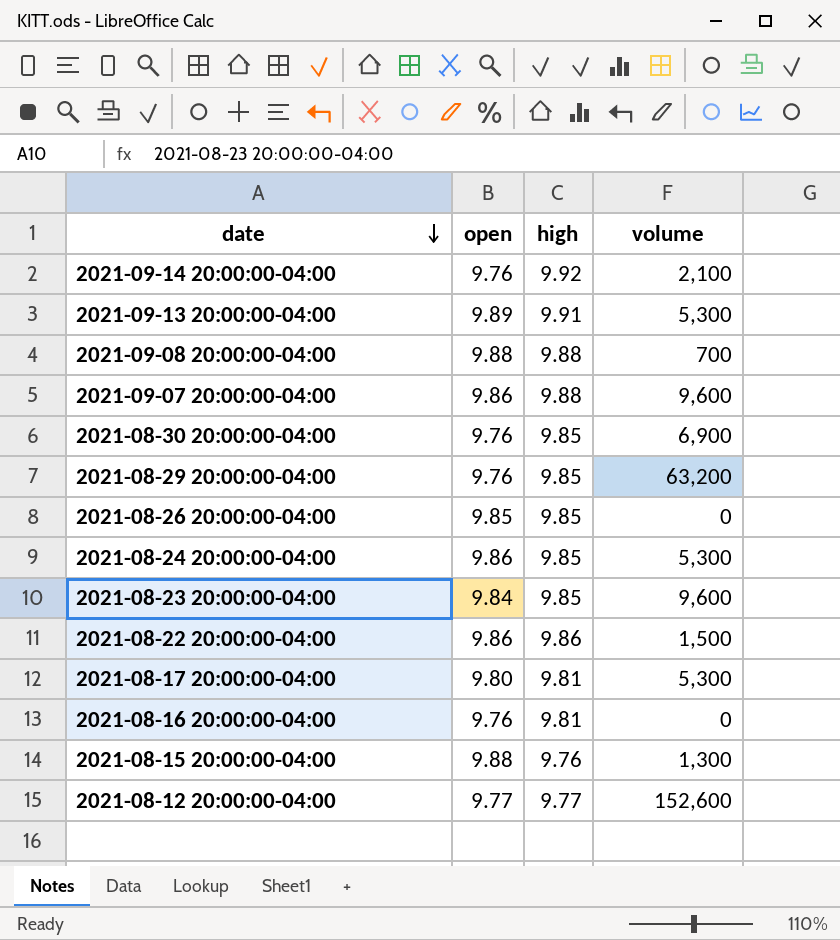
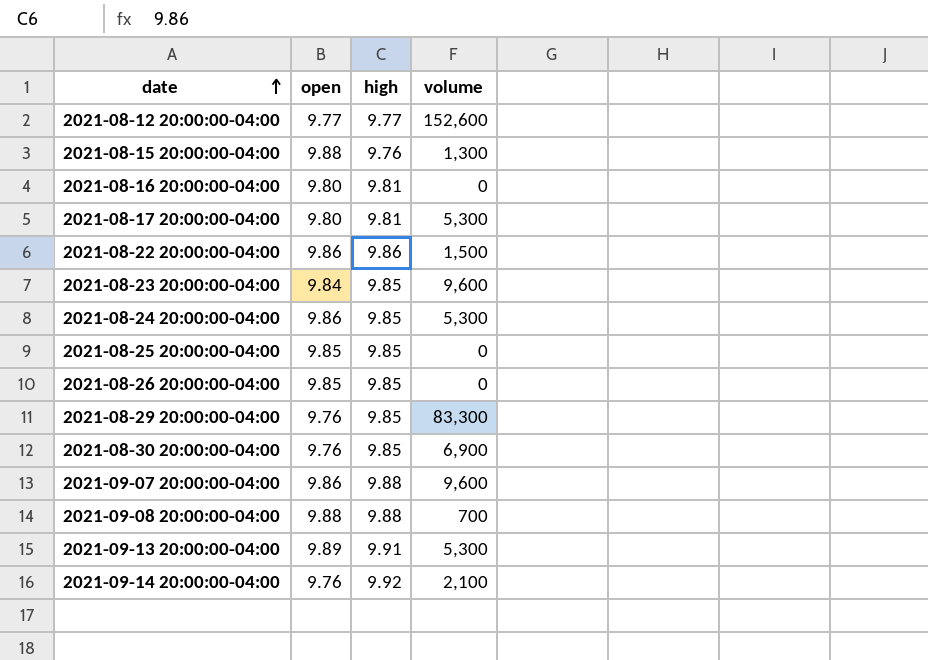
row order: date descending -> date ascending
2021-08-16 20:00:00-04:00 | open: 9.76 -> 9.80
row 2021-08-25 20:00:00-04:00: none -> 9.85 | 9.85 | 0
2021-08-29 20:00:00-04:00 | volume: 63,200 -> 83,300

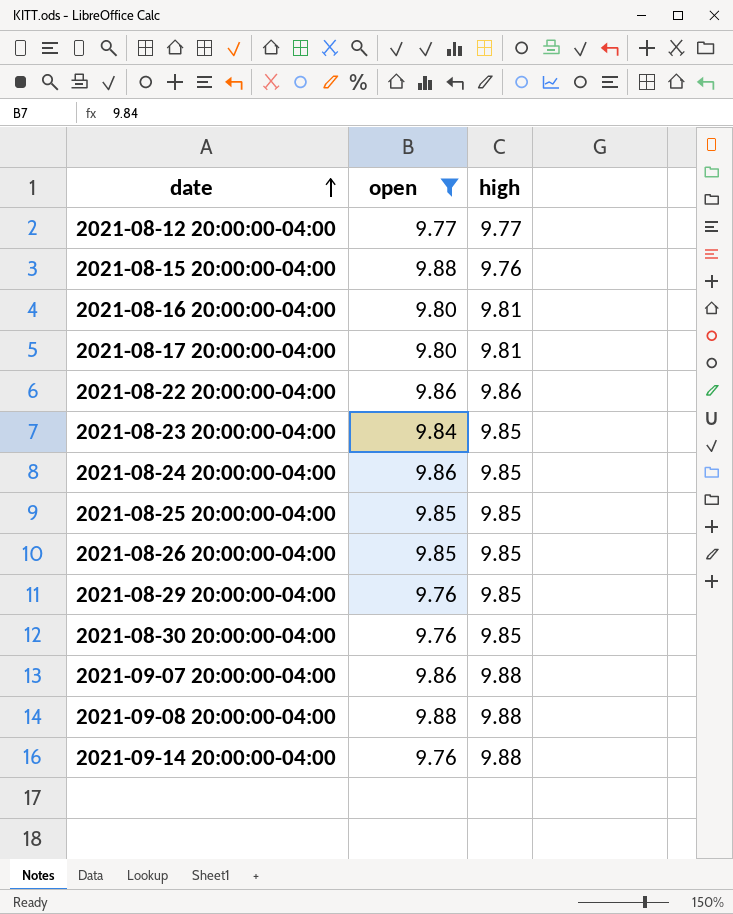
filter: none -> open != 9.89
column volume | position: 4 -> none
2021-09-14 20:00:00-04:00 | high: 9.92 -> 9.88

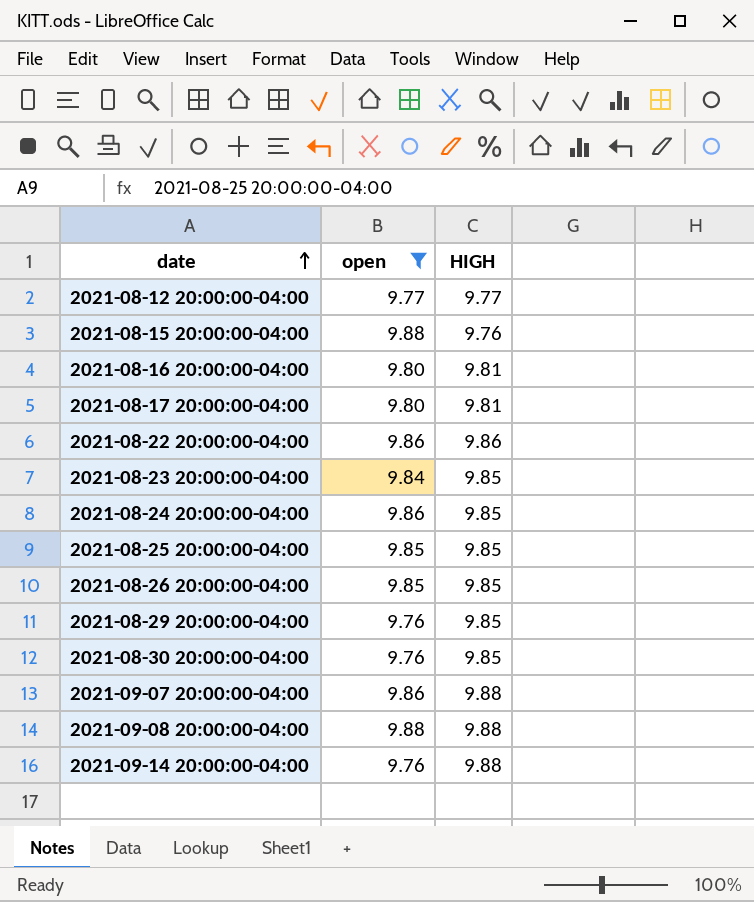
column name: high -> HIGH

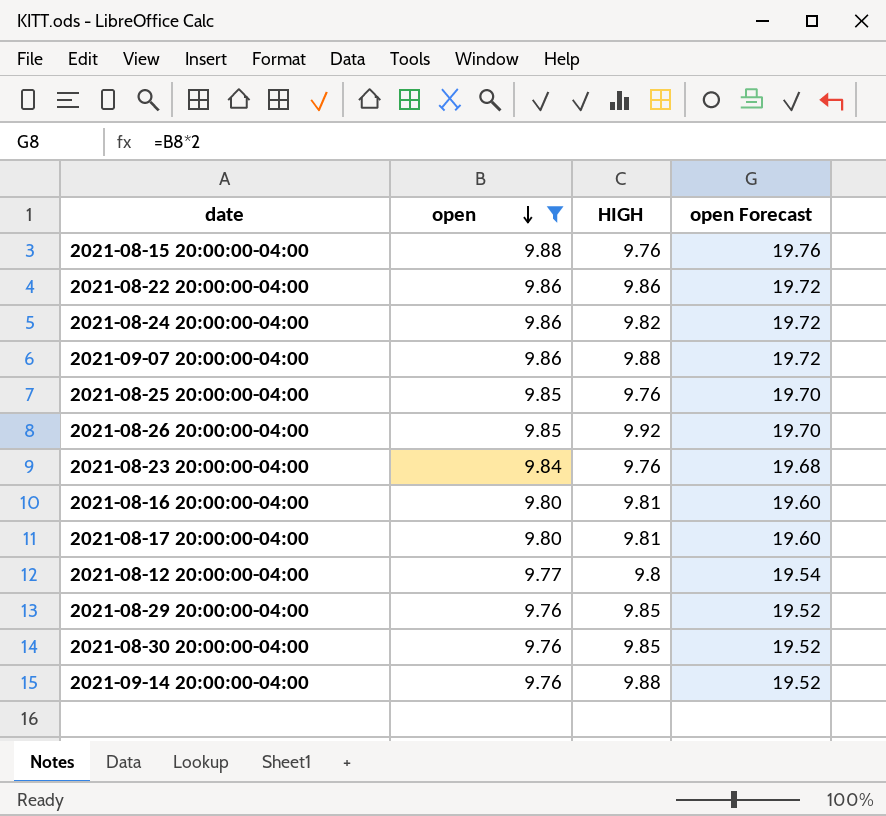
row order: date ascending -> open descending
column open Forecast | formula: none -> [open] * 2
row 2021-09-08 20:00:00-04:00: 9.88 | 9.88 -> none
2021-08-24 20:00:00-04:00 | HIGH: 9.85 -> 9.82
2021-08-25 20:00:00-04:00 | HIGH: 9.85 -> 9.76
2021-08-26 20:00:00-04:00 | HIGH: 9.85 -> 9.92
2021-08-23 20:00:00-04:00 | HIGH: 9.85 -> 9.76
2021-08-12 20:00:00-04:00 | HIGH: 9.77 -> 9.8

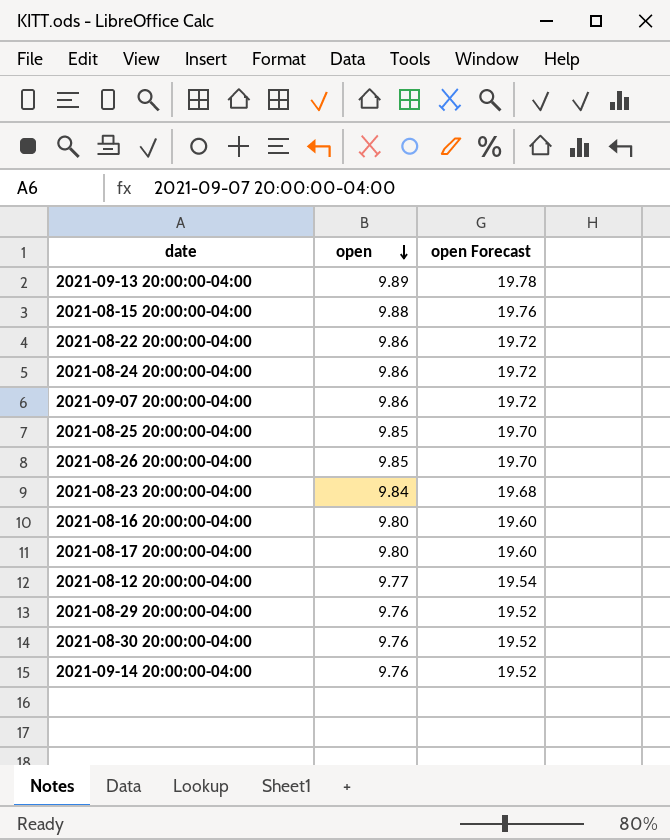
filter: open != 9.89 -> none
column HIGH | position: 3 -> none

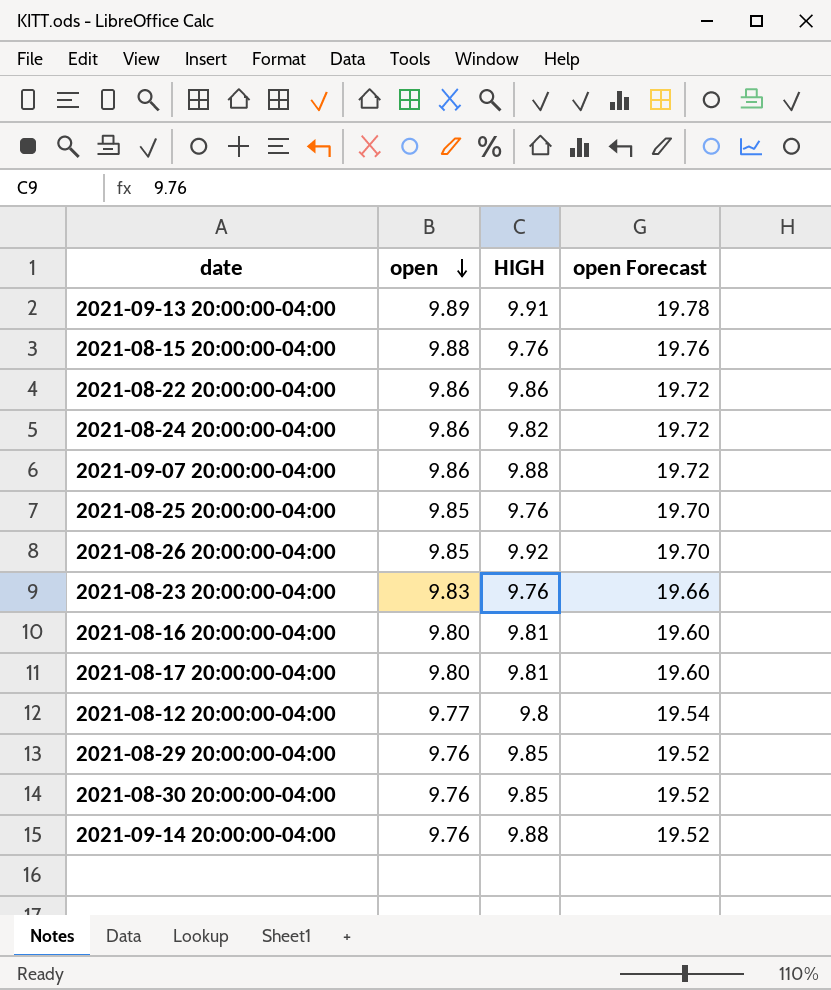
column HIGH | position: none -> 3
2021-08-23 20:00:00-04:00 | open: 9.84 -> 9.83
2021-08-23 20:00:00-04:00 | open Forecast: 19.68 -> 19.66

